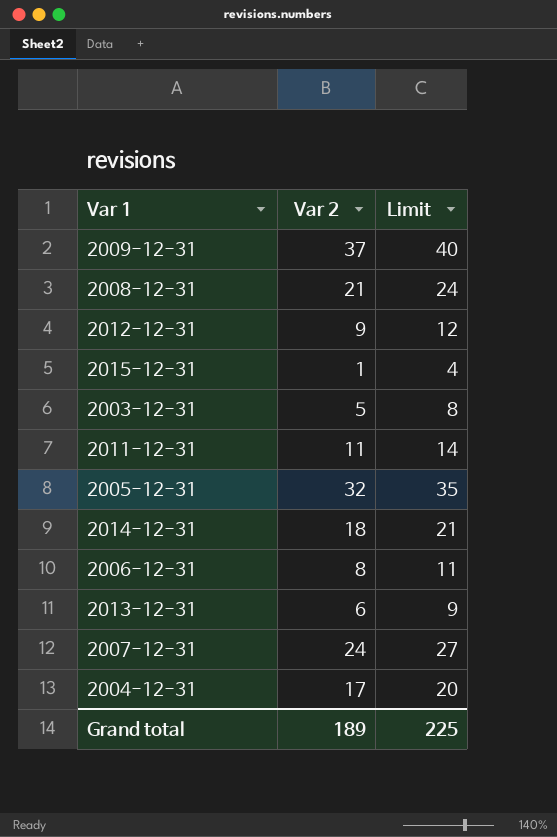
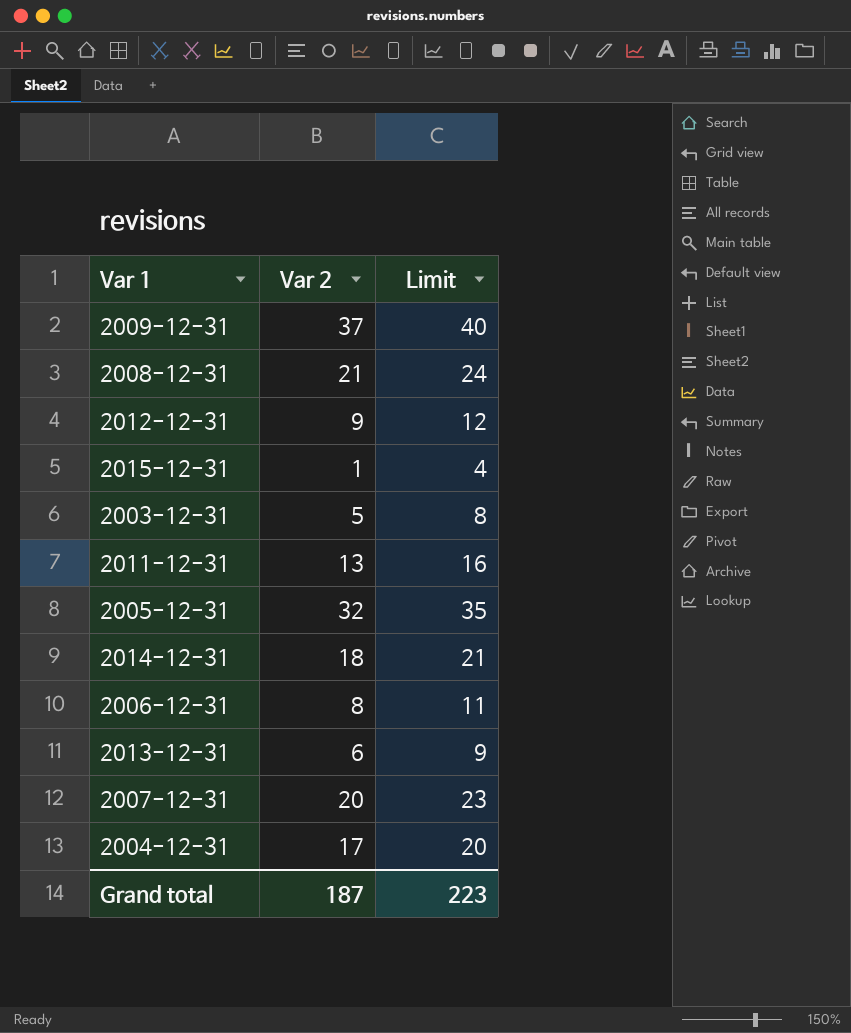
2011-12-31 | Var 2: 11 -> 13
2011-12-31 | Limit: 14 -> 16
2007-12-31 | Var 2: 24 -> 20
2007-12-31 | Limit: 27 -> 23
Grand total | Var 2: 189 -> 187
Grand total | Limit: 225 -> 223

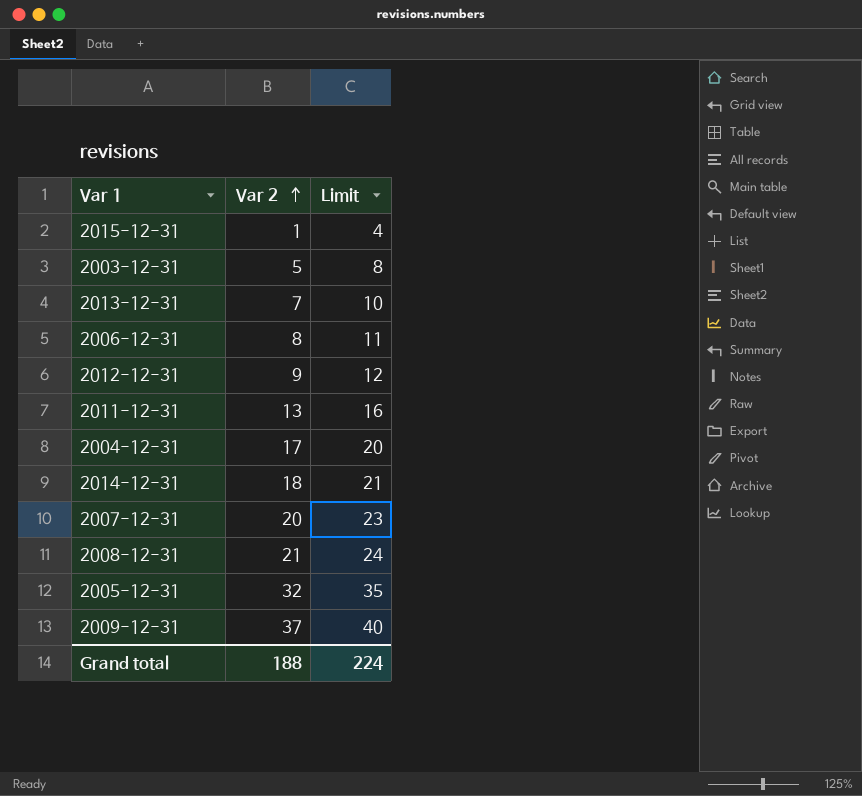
row order: none -> Var 2 ascending
2013-12-31 | Var 2: 6 -> 7
2013-12-31 | Limit: 9 -> 10
Grand total | Var 2: 187 -> 188
Grand total | Limit: 223 -> 224

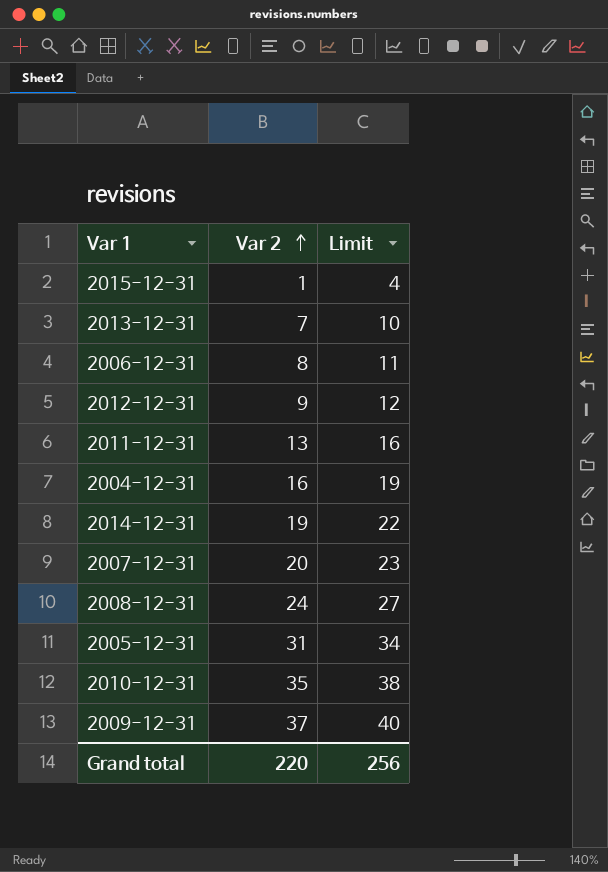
row 2003-12-31: 5 | 8 -> none
2004-12-31 | Var 2: 17 -> 16
2004-12-31 | Limit: 20 -> 19
2014-12-31 | Var 2: 18 -> 19
2014-12-31 | Limit: 21 -> 22
2008-12-31 | Var 2: 21 -> 24
2008-12-31 | Limit: 24 -> 27
2005-12-31 | Var 2: 32 -> 31
2005-12-31 | Limit: 35 -> 34
row 2010-12-31: none -> 35 | 38
Grand total | Var 2: 188 -> 220
Grand total | Limit: 224 -> 256

